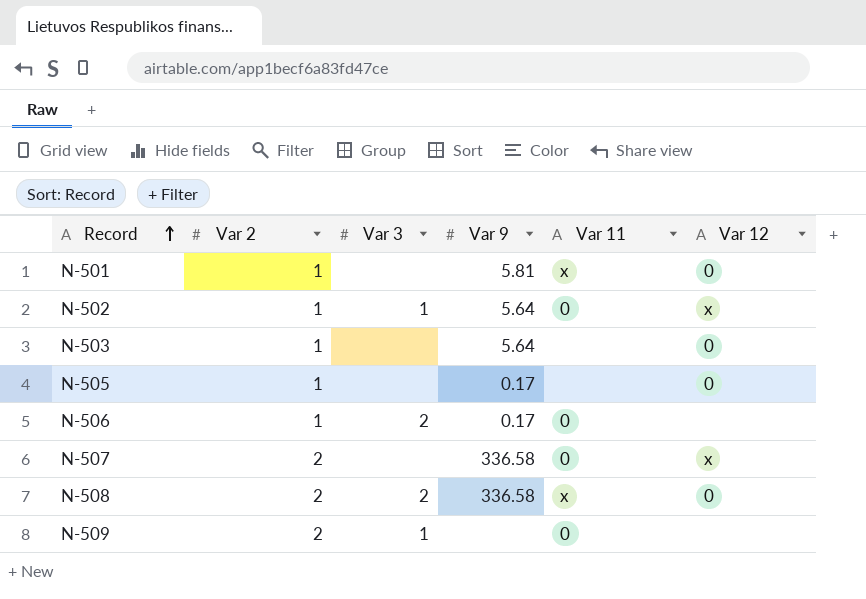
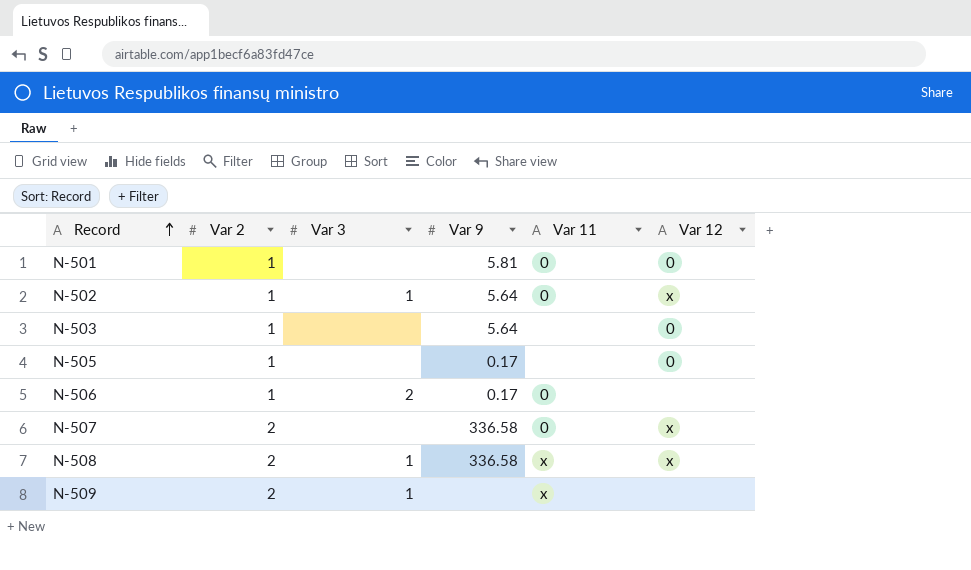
N-501 | Var 11: x -> 0
N-508 | Var 3: 2 -> 1
N-508 | Var 12: 0 -> x
N-509 | Var 11: 0 -> x

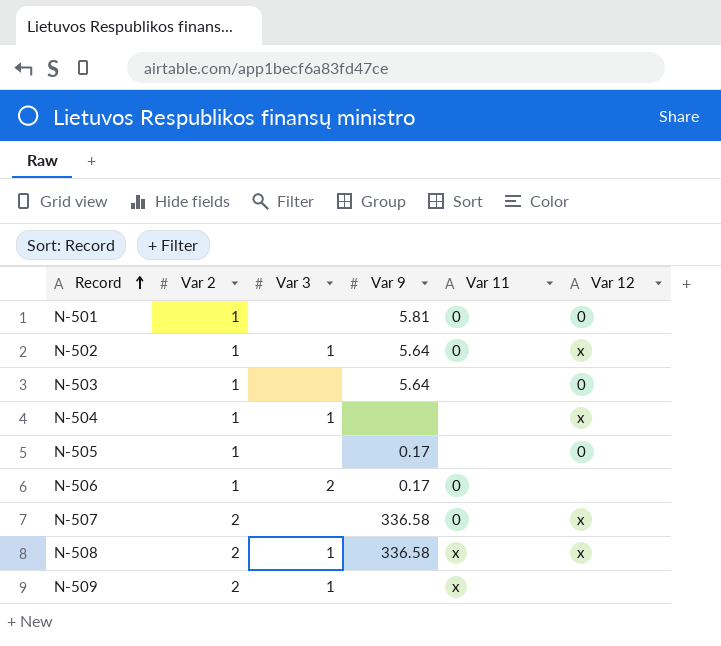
row N-504: none -> 1 | 1 | none | none | x

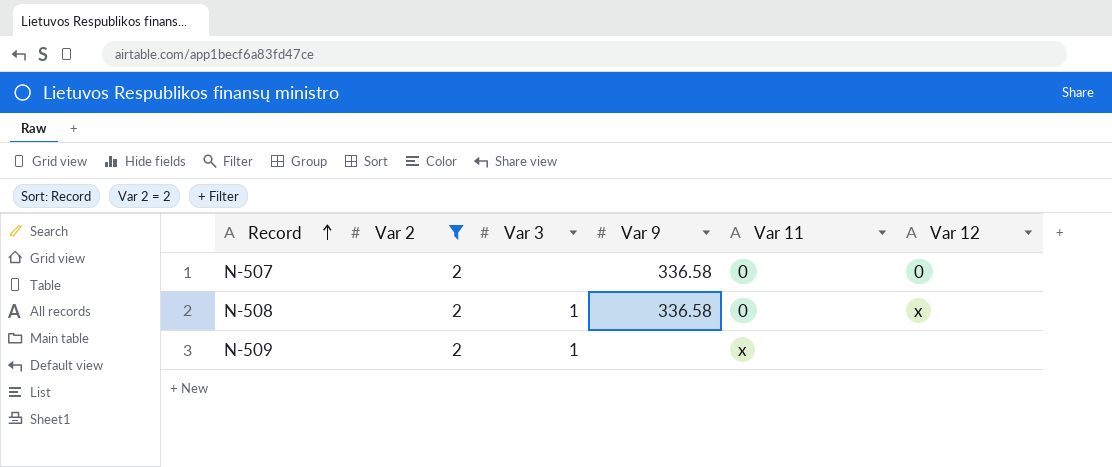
filter: none -> Var 2 = 2
N-507 | Var 12: x -> 0
N-508 | Var 11: x -> 0

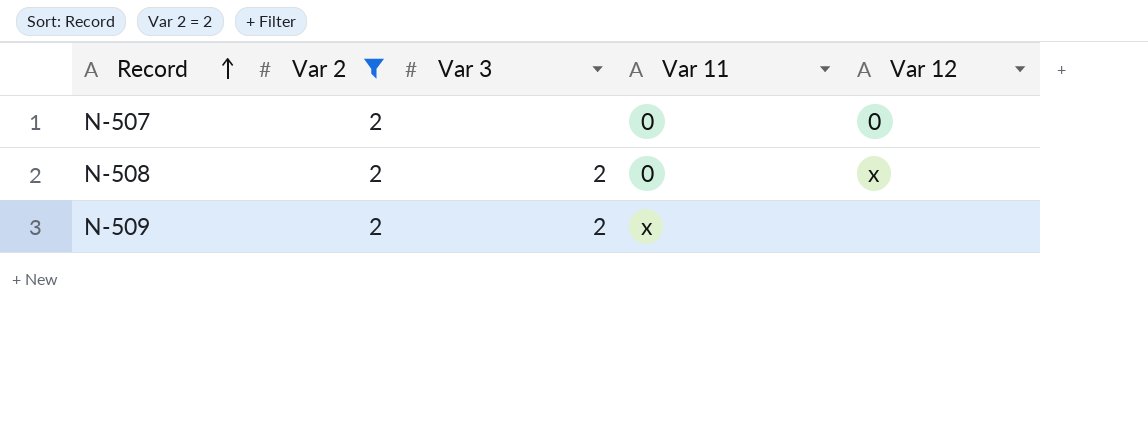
column Var 9 | position: 4 -> none
N-508 | Var 3: 1 -> 2
N-509 | Var 3: 1 -> 2

